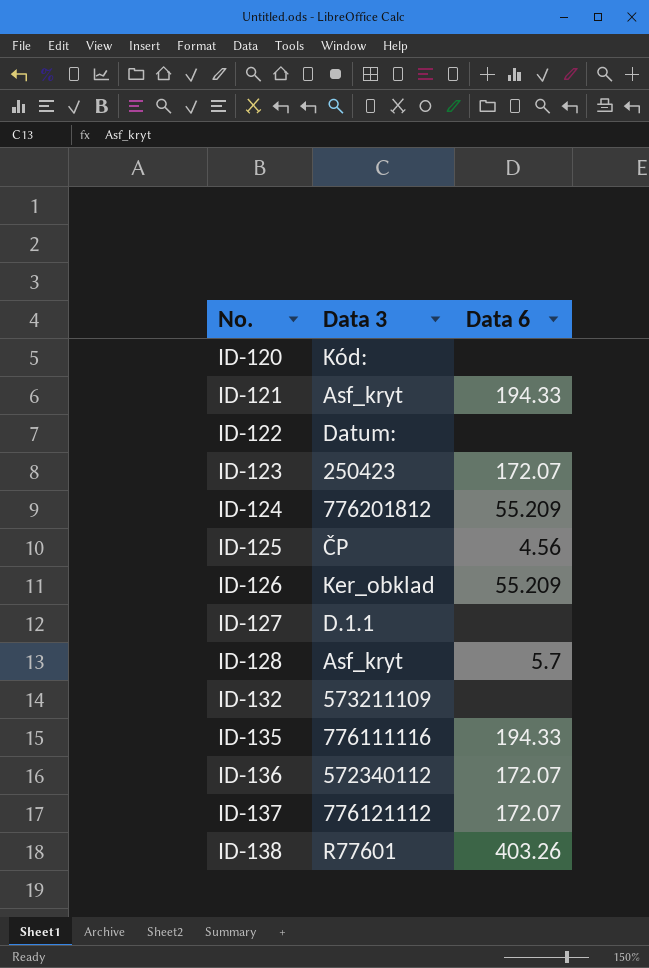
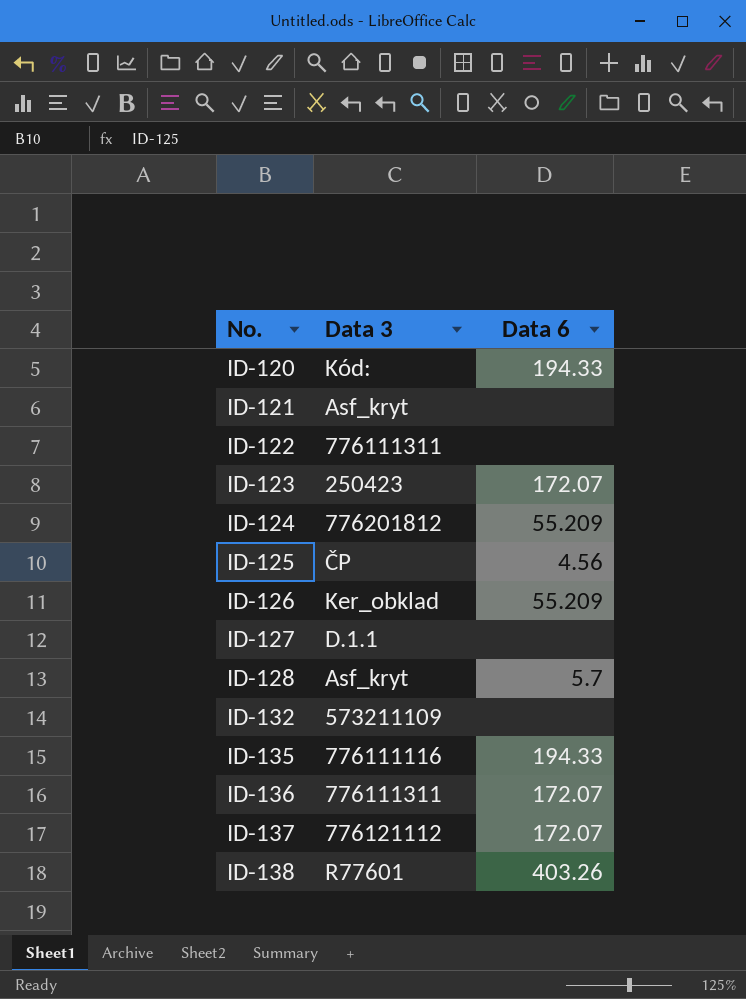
ID-120 | Data 6: none -> 194.33
ID-121 | Data 6: 194.33 -> none
ID-122 | Data 3: Datum: -> 776111311
ID-136 | Data 3: 572340112 -> 776111311

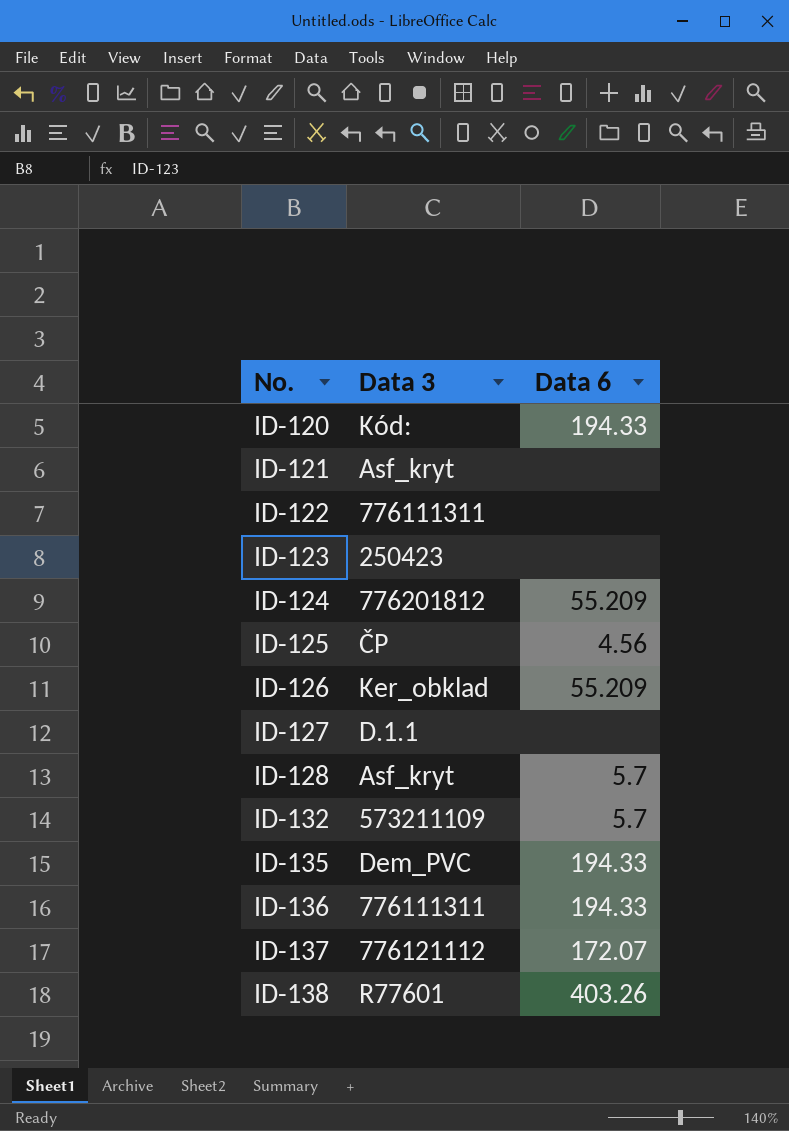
ID-123 | Data 6: 172.07 -> none
ID-132 | Data 6: none -> 5.7
ID-135 | Data 3: 776111116 -> Dem_PVC
ID-136 | Data 6: 172.07 -> 194.33

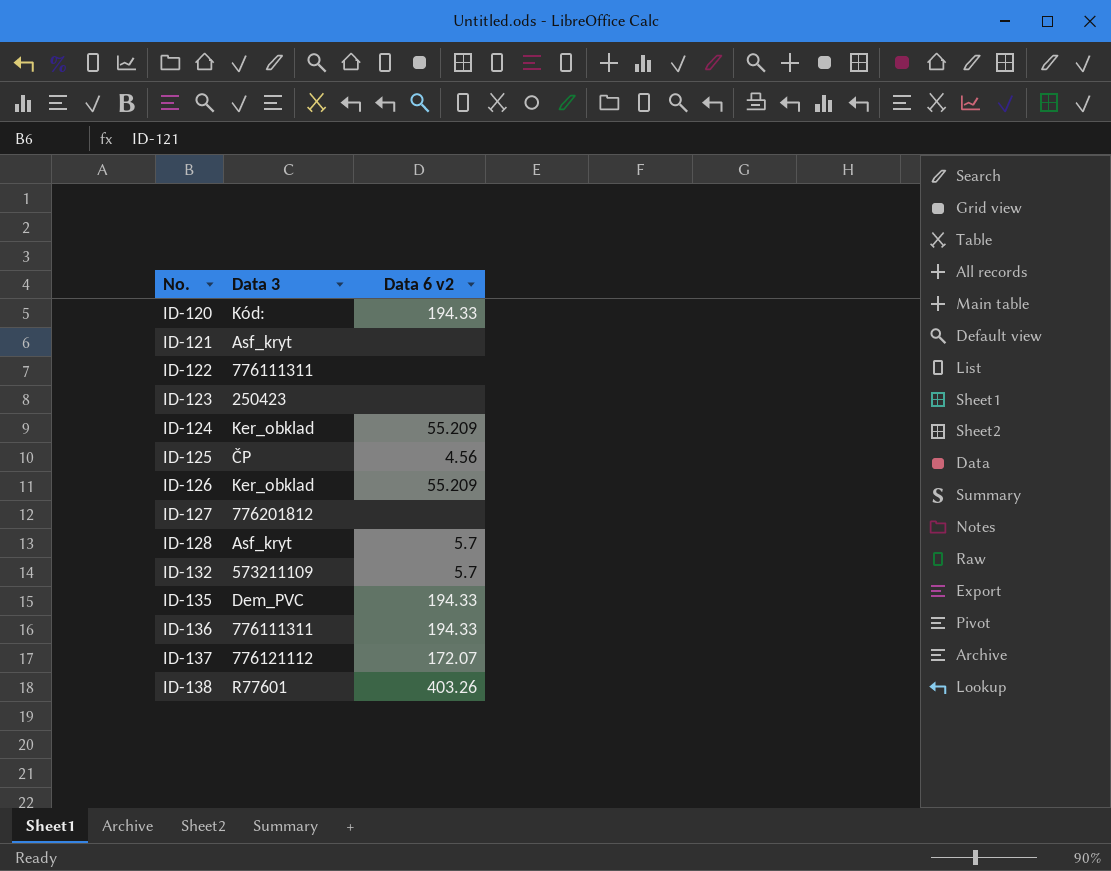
column name: Data 6 -> Data 6 v2
ID-124 | Data 3: 776201812 -> Ker_obklad
ID-127 | Data 3: D.1.1 -> 776201812

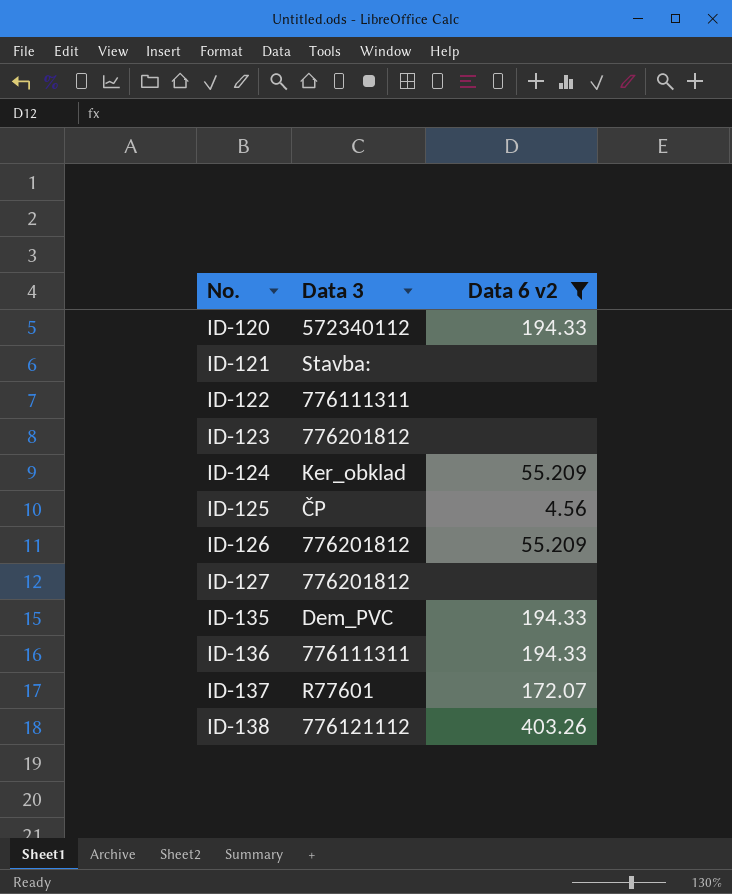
filter: none -> Data 6 v2 != 5.7
ID-120 | Data 3: Kód: -> 572340112
ID-121 | Data 3: Asf_kryt -> Stavba:
ID-123 | Data 3: 250423 -> 776201812
ID-126 | Data 3: Ker_obklad -> 776201812
ID-137 | Data 3: 776121112 -> R77601
ID-138 | Data 3: R77601 -> 776121112

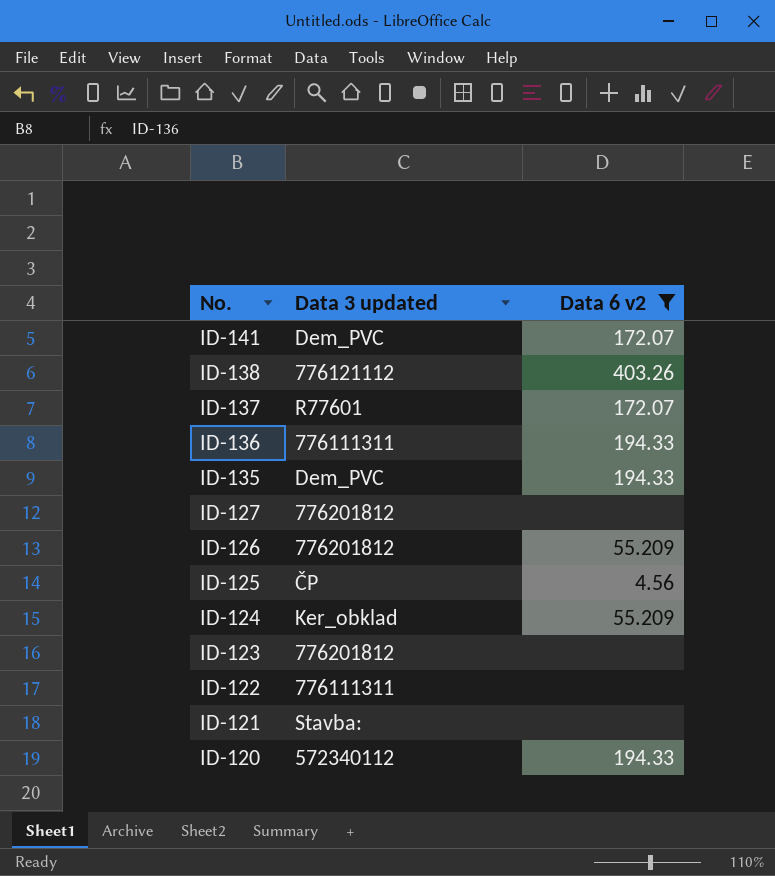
row order: No. ascending -> No. descending
column name: Data 3 -> Data 3 updated
row ID-141: none -> Dem_PVC | 172.07

